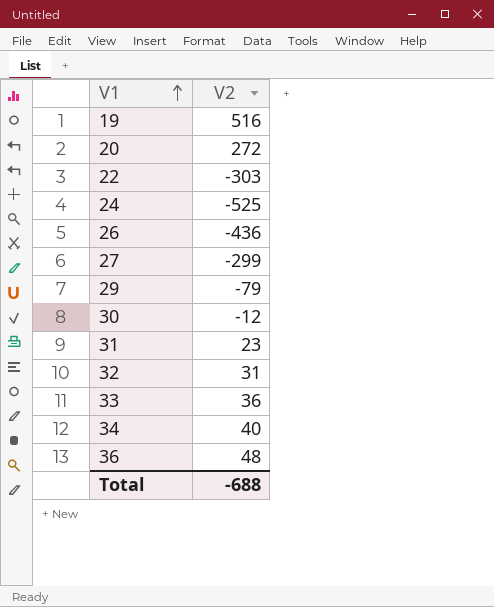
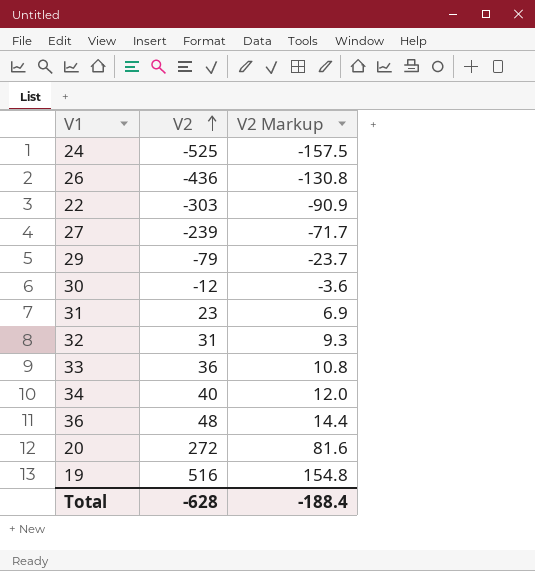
row order: V1 ascending -> V2 ascending
column V2 Markup | formula: none -> [V2] * 0.3
27 | V2: -299 -> -239
Total | V2: -688 -> -628

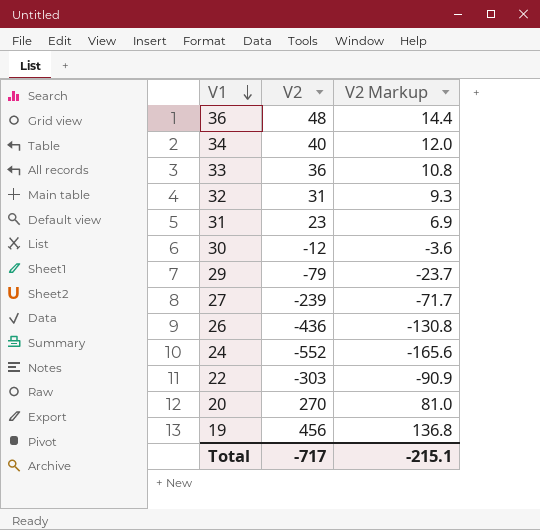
row order: V2 ascending -> V1 descending
24 | V2: -525 -> -552
24 | V2 Markup: -157.5 -> -165.6
20 | V2: 272 -> 270
20 | V2 Markup: 81.6 -> 81.0
19 | V2: 516 -> 456
19 | V2 Markup: 154.8 -> 136.8
Total | V2: -628 -> -717
Total | V2 Markup: -188.4 -> -215.1

